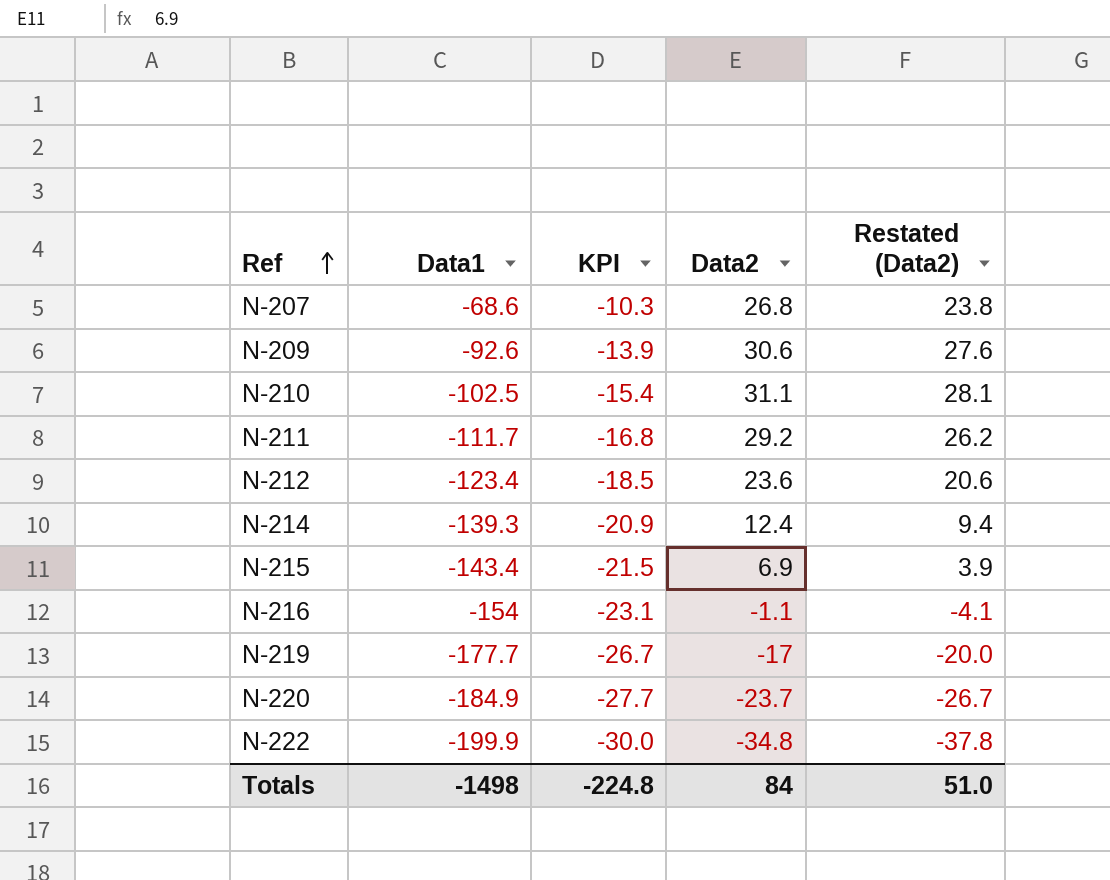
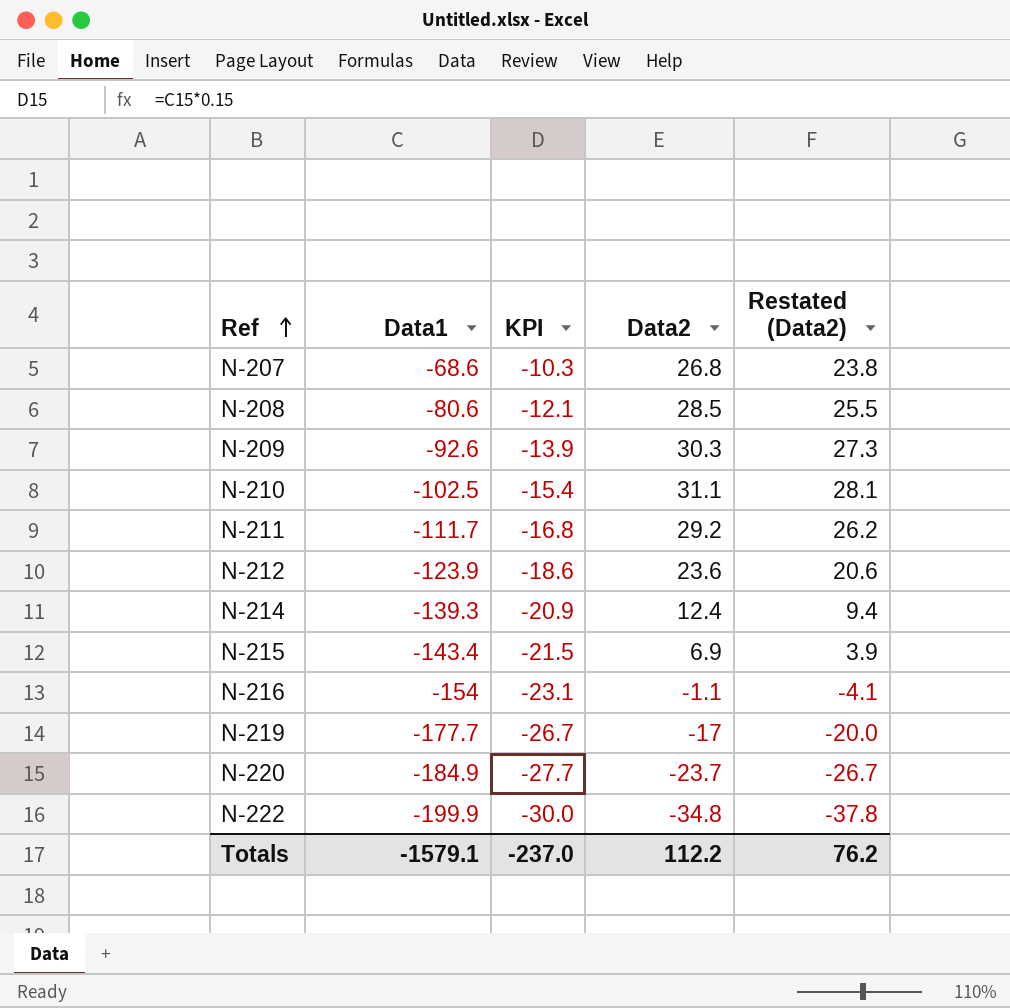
row N-208: none -> -80.6 | -12.1 | 28.5 | 25.5
N-209 | Data2: 30.6 -> 30.3
N-209 | Restated (Data2): 27.6 -> 27.3
N-212 | Data1: -123.4 -> -123.9
N-212 | KPI: -18.5 -> -18.6
Totals | Data1: -1498 -> -1579.1
Totals | KPI: -224.8 -> -237.0
Totals | Data2: 84 -> 112.2
Totals | Restated (Data2): 51.0 -> 76.2

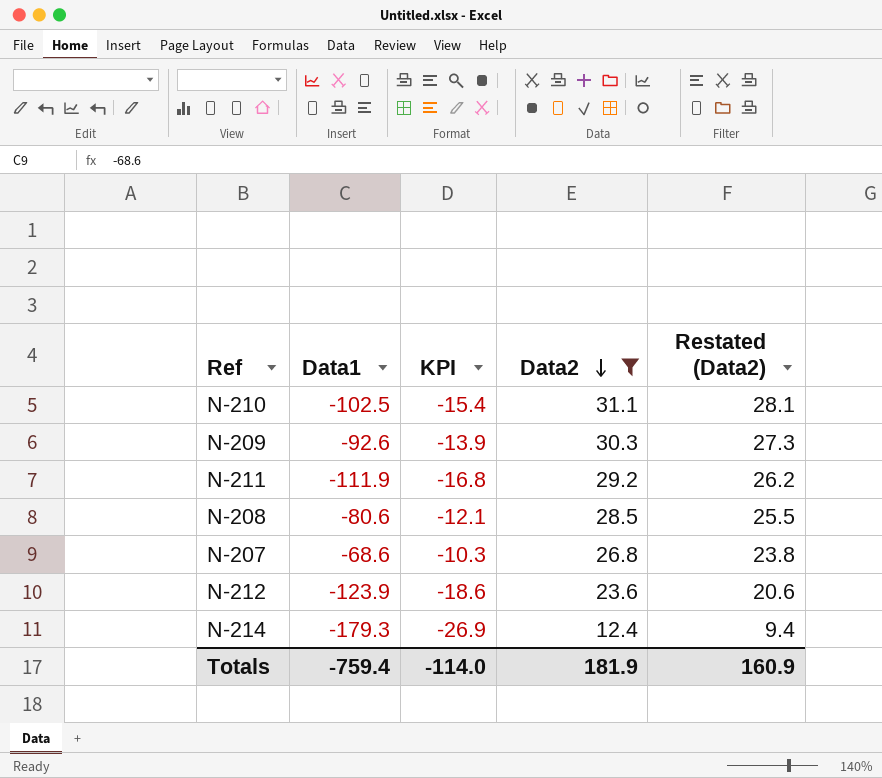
filter: none -> Data2 >= 12.4
row order: Ref ascending -> Data2 descending
N-211 | Data1: -111.7 -> -111.9
N-214 | Data1: -139.3 -> -179.3
N-214 | KPI: -20.9 -> -26.9
Totals | Data1: -1579.1 -> -759.4
Totals | KPI: -237.0 -> -114.0
Totals | Data2: 112.2 -> 181.9
Totals | Restated (Data2): 76.2 -> 160.9

